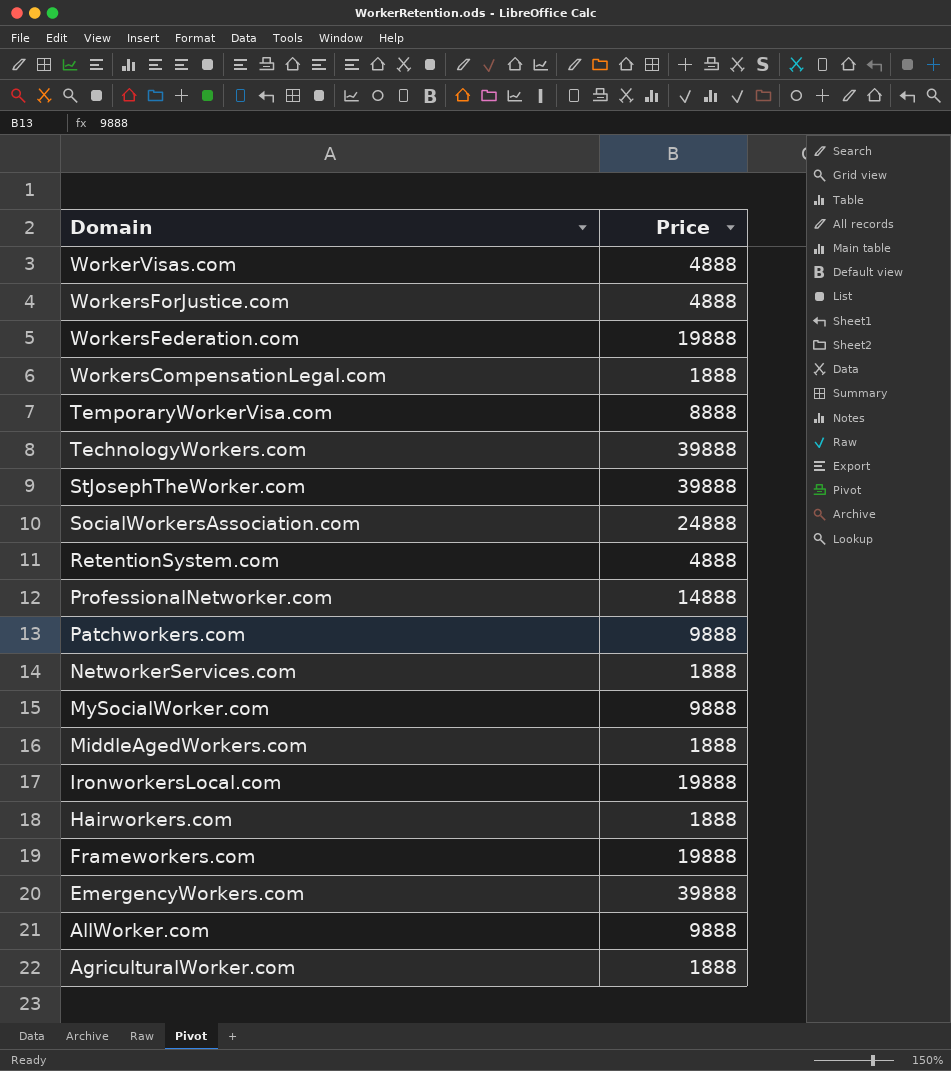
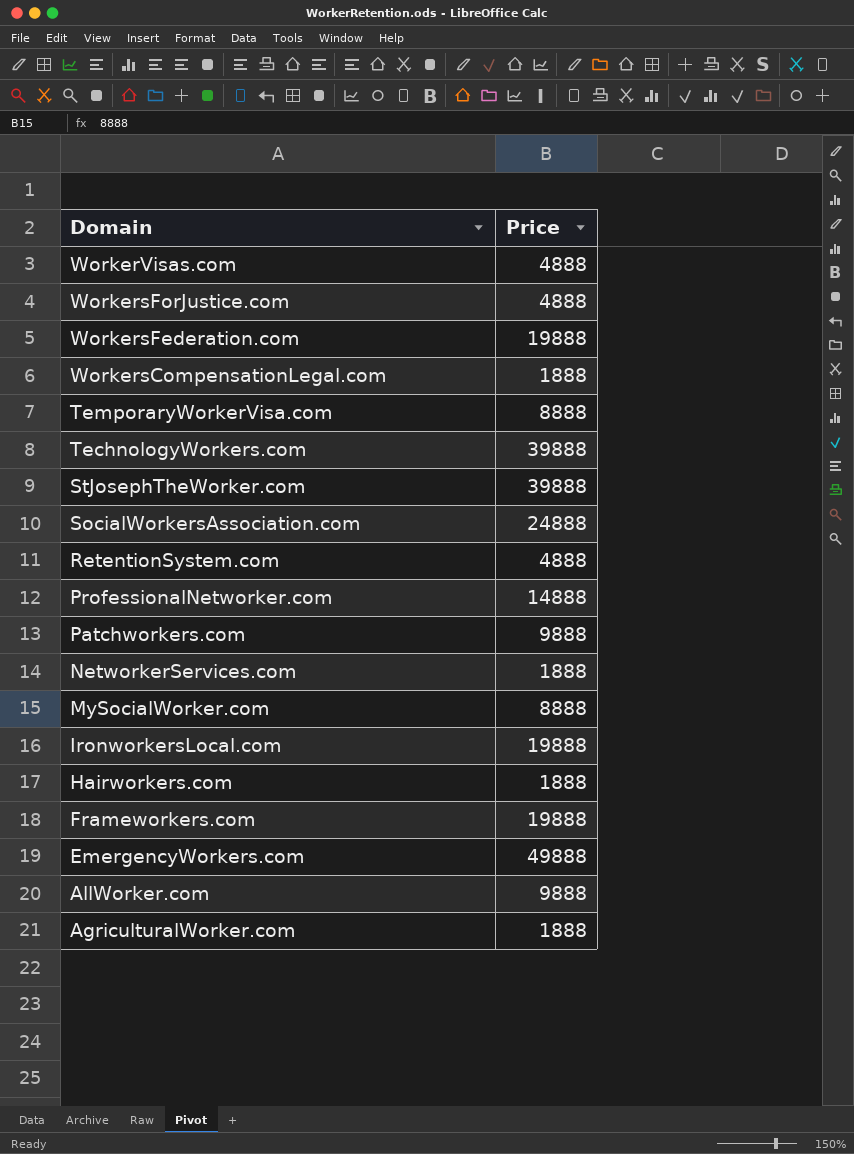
row MiddleAgedWorkers.com: 1888 -> none
MySocialWorker.com | Price: 9888 -> 8888
EmergencyWorkers.com | Price: 39888 -> 49888

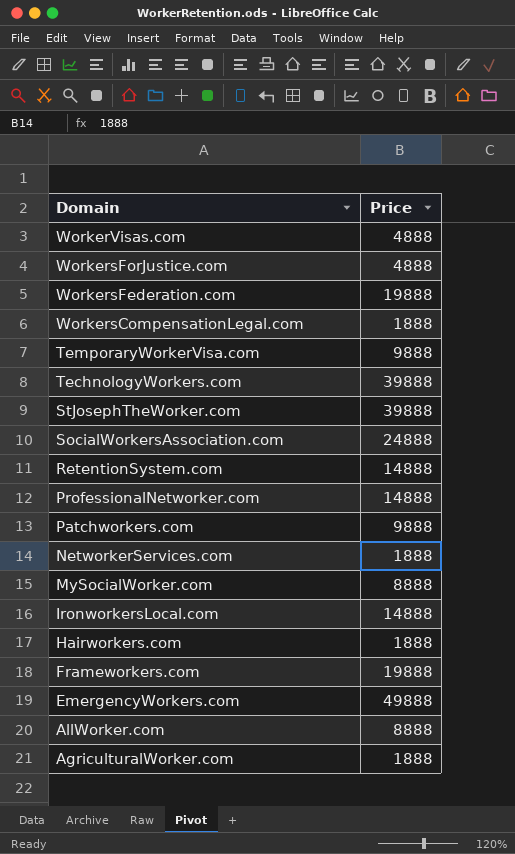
TemporaryWorkerVisa.com | Price: 8888 -> 9888
RetentionSystem.com | Price: 4888 -> 14888
IronworkersLocal.com | Price: 19888 -> 14888
AllWorker.com | Price: 9888 -> 8888

